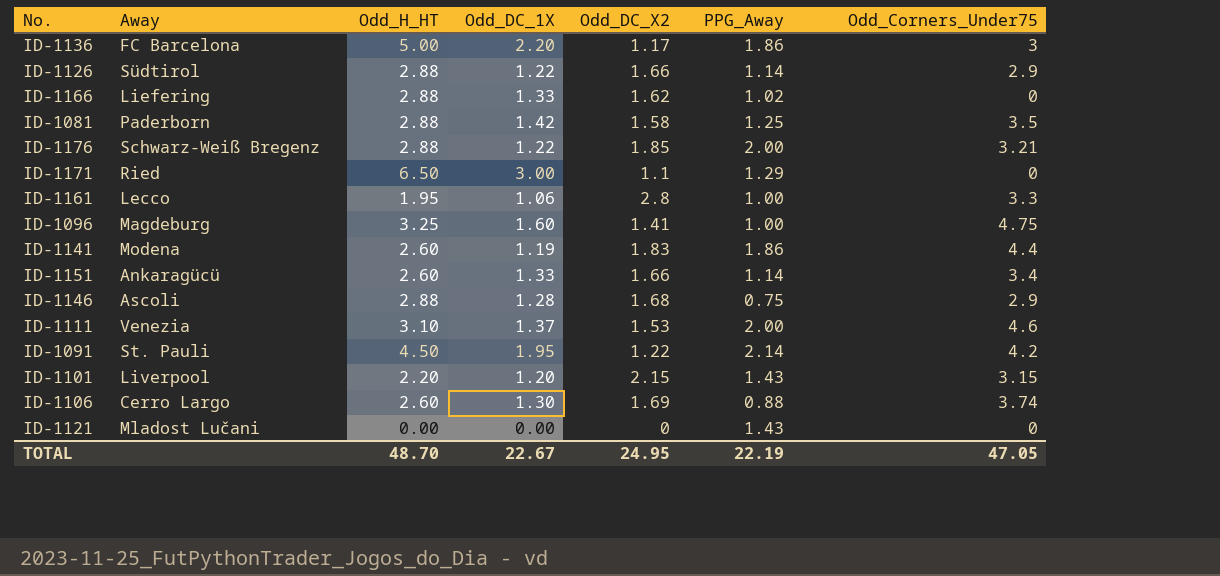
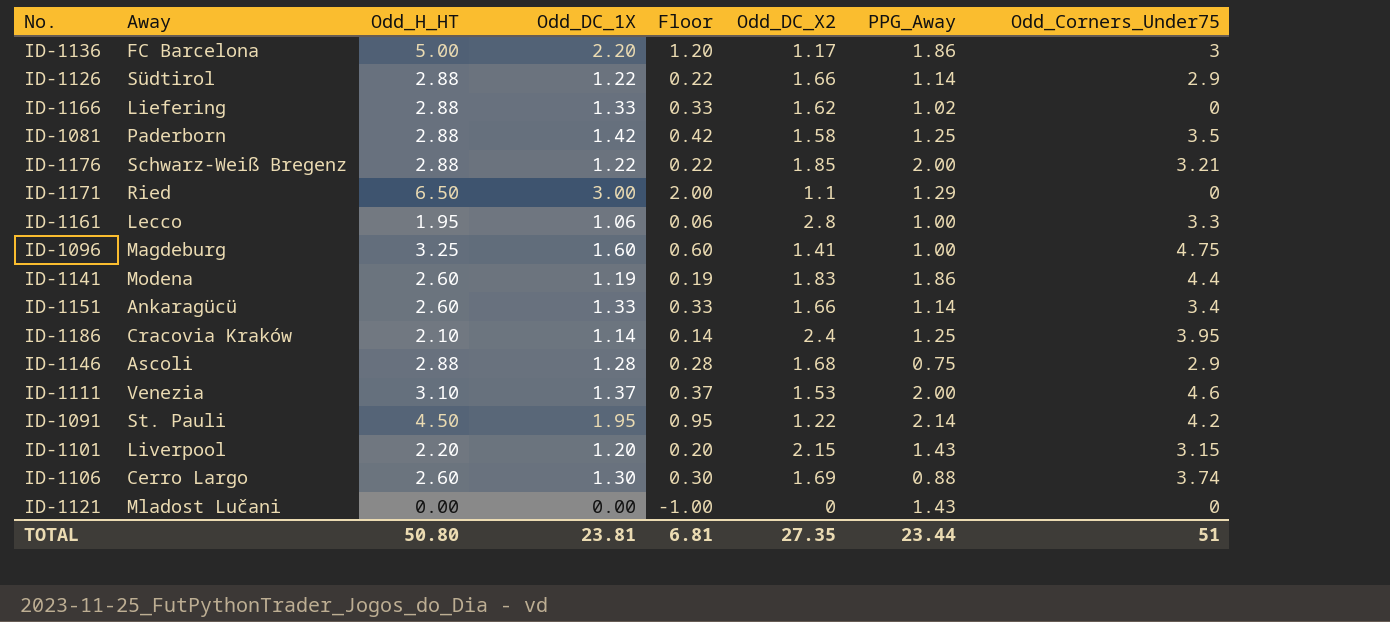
column Floor | formula: none -> [Odd_DC_1X] - 1
row ID-1186: none -> Cracovia Kraków | 2.10 | 1.14 | 0.14 | 2.4 | 1.25 | 3.95
TOTAL | Odd_H_HT: 48.70 -> 50.80
TOTAL | Odd_DC_1X: 22.67 -> 23.81
TOTAL | Odd_DC_X2: 24.95 -> 27.35
TOTAL | PPG_Away: 22.19 -> 23.44
TOTAL | Odd_Corners_Under75: 47.05 -> 51

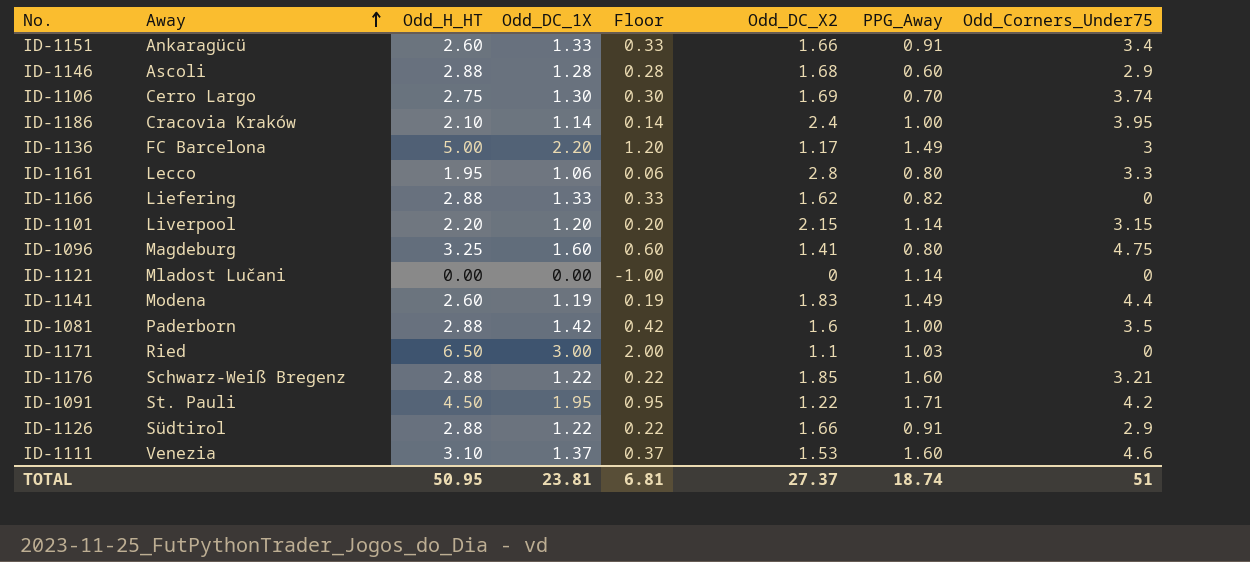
row order: none -> Away ascending
ID-1151 | PPG_Away: 1.14 -> 0.91
ID-1146 | PPG_Away: 0.75 -> 0.60
ID-1106 | Odd_H_HT: 2.60 -> 2.75
ID-1106 | PPG_Away: 0.88 -> 0.70
ID-1186 | PPG_Away: 1.25 -> 1.00
ID-1136 | PPG_Away: 1.86 -> 1.49
ID-1161 | PPG_Away: 1.00 -> 0.80
ID-1166 | PPG_Away: 1.02 -> 0.82
ID-1101 | PPG_Away: 1.43 -> 1.14
ID-1096 | PPG_Away: 1.00 -> 0.80
ID-1121 | PPG_Away: 1.43 -> 1.14
ID-1141 | PPG_Away: 1.86 -> 1.49
ID-1081 | Odd_DC_X2: 1.58 -> 1.6
ID-1081 | PPG_Away: 1.25 -> 1.00
ID-1171 | PPG_Away: 1.29 -> 1.03
ID-1176 | PPG_Away: 2.00 -> 1.60
ID-1091 | PPG_Away: 2.14 -> 1.71
ID-1126 | PPG_Away: 1.14 -> 0.91
ID-1111 | PPG_Away: 2.00 -> 1.60
TOTAL | Odd_H_HT: 50.80 -> 50.95
TOTAL | Odd_DC_X2: 27.35 -> 27.37
TOTAL | PPG_Away: 23.44 -> 18.74

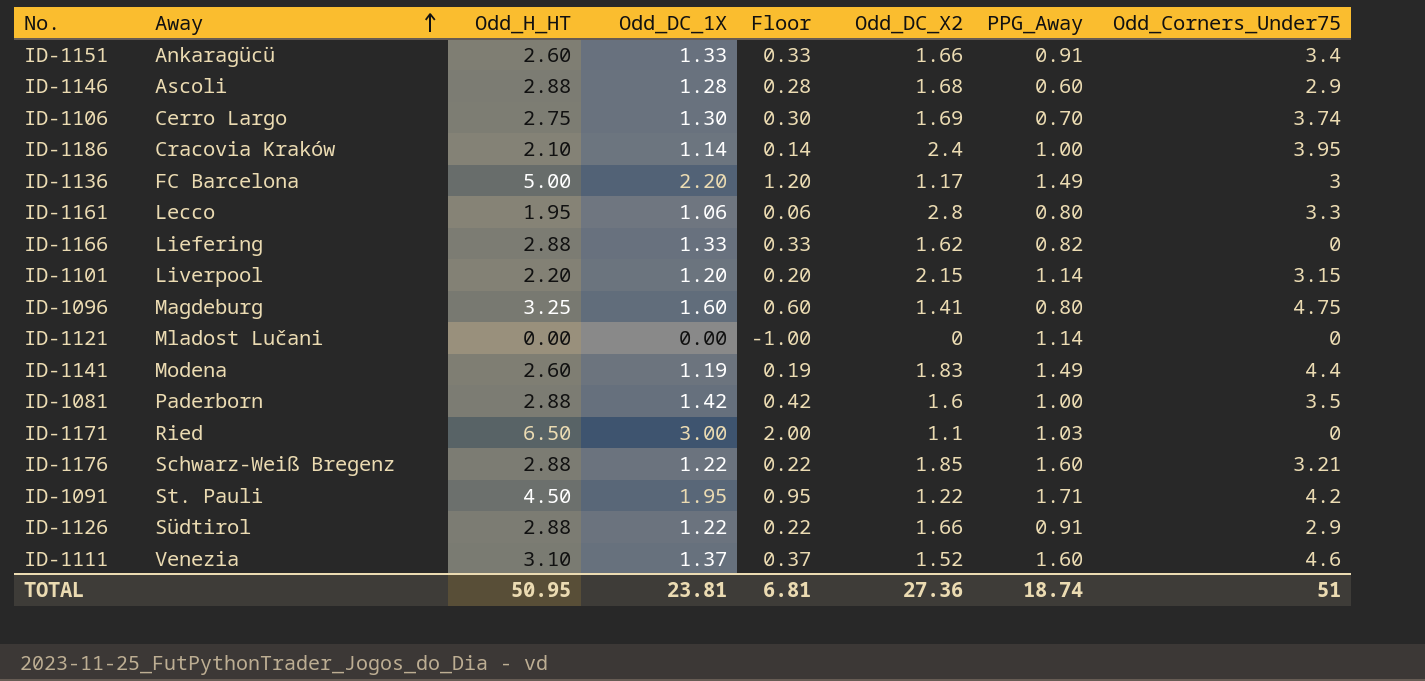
ID-1111 | Odd_DC_X2: 1.53 -> 1.52
TOTAL | Odd_DC_X2: 27.37 -> 27.36

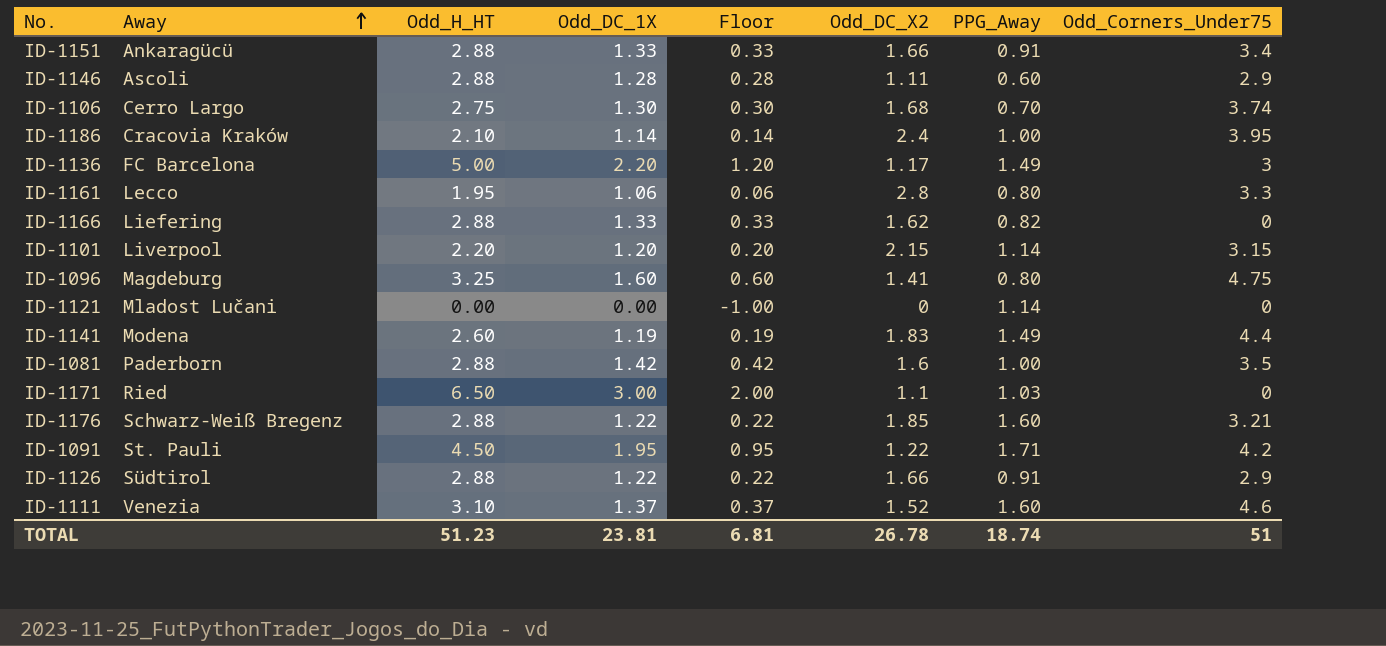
ID-1151 | Odd_H_HT: 2.60 -> 2.88
ID-1146 | Odd_DC_X2: 1.68 -> 1.11
ID-1106 | Odd_DC_X2: 1.69 -> 1.68
TOTAL | Odd_H_HT: 50.95 -> 51.23
TOTAL | Odd_DC_X2: 27.36 -> 26.78

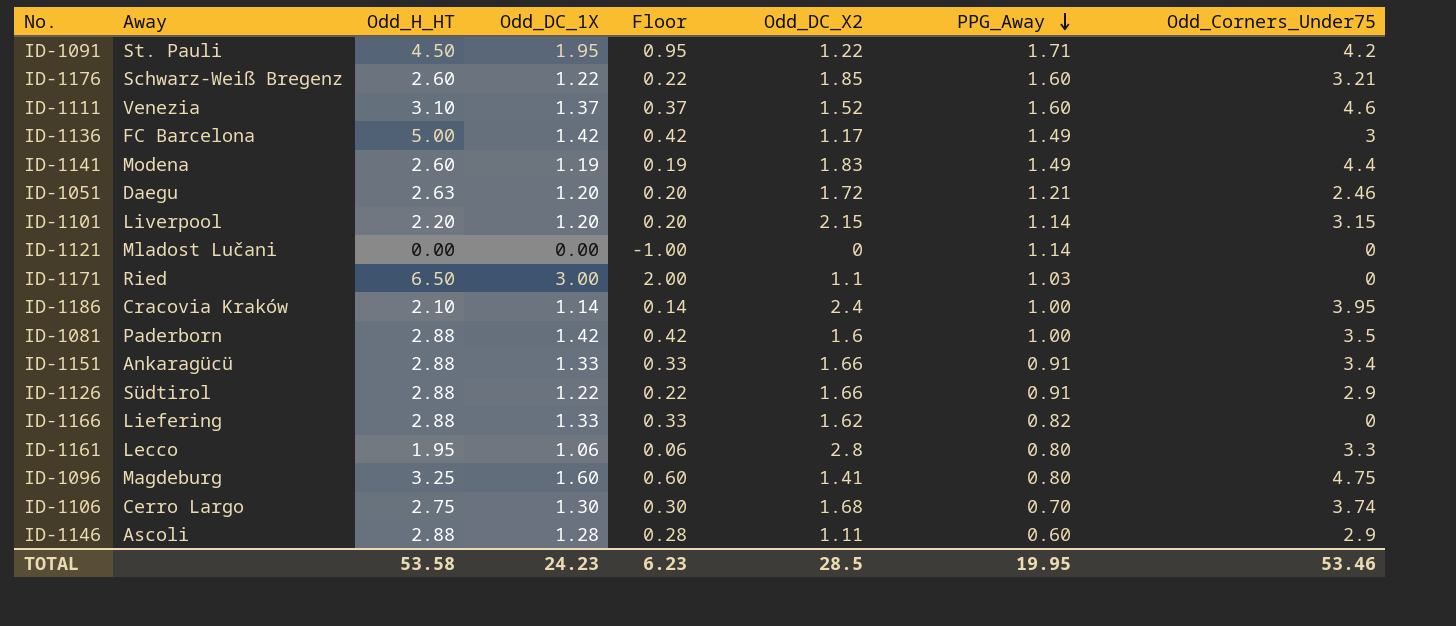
row order: Away ascending -> PPG_Away descending
ID-1176 | Odd_H_HT: 2.88 -> 2.60
ID-1136 | Odd_DC_1X: 2.20 -> 1.42
ID-1136 | Floor: 1.20 -> 0.42
row ID-1051: none -> Daegu | 2.63 | 1.20 | 0.20 | 1.72 | 1.21 | 2.46
TOTAL | Odd_H_HT: 51.23 -> 53.58
TOTAL | Odd_DC_1X: 23.81 -> 24.23
TOTAL | Floor: 6.81 -> 6.23
TOTAL | Odd_DC_X2: 26.78 -> 28.5
TOTAL | PPG_Away: 18.74 -> 19.95
TOTAL | Odd_Corners_Under75: 51 -> 53.46

